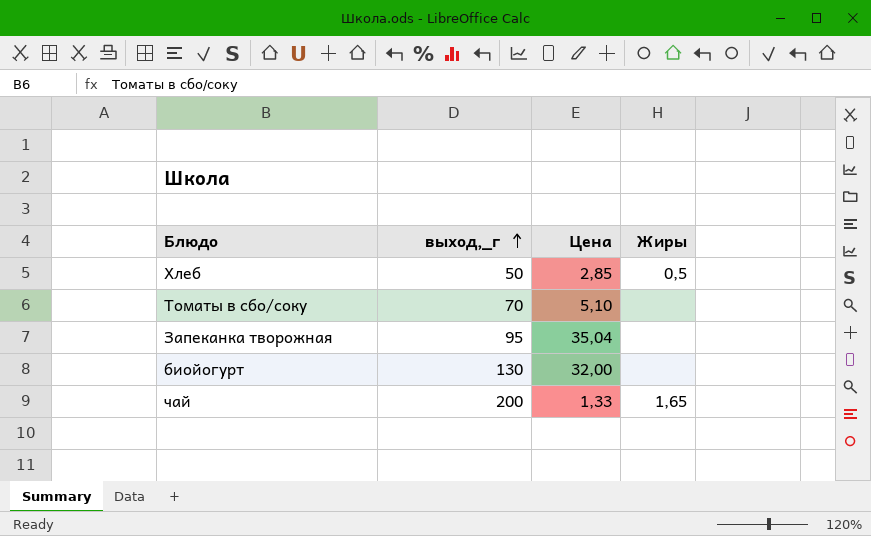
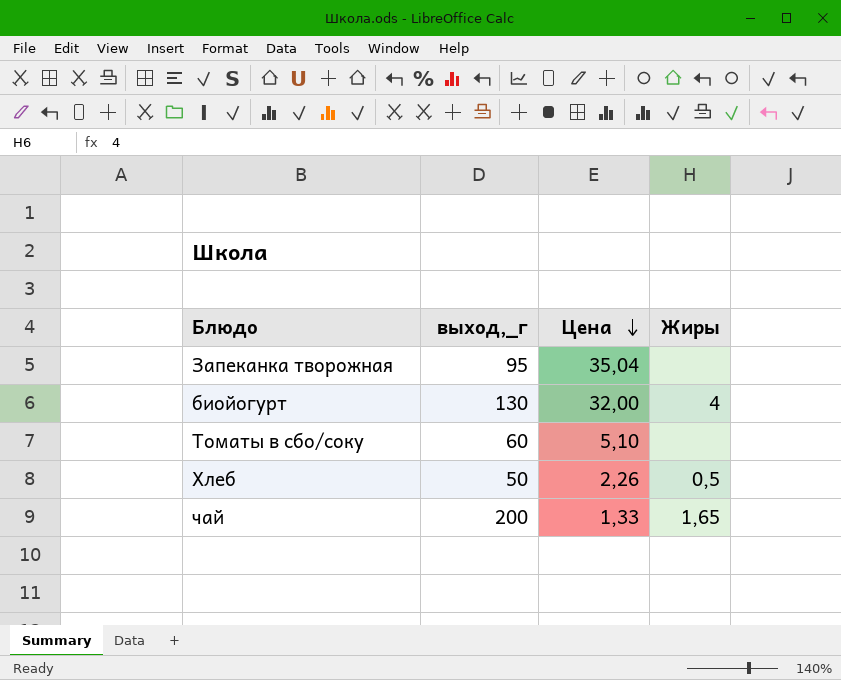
row order: выход,_г ascending -> Цена descending
биойогурт | Жиры: none -> 4
Томаты в сбо/соку | выход,_г: 70 -> 60
Хлеб | Цена: 2,85 -> 2,26

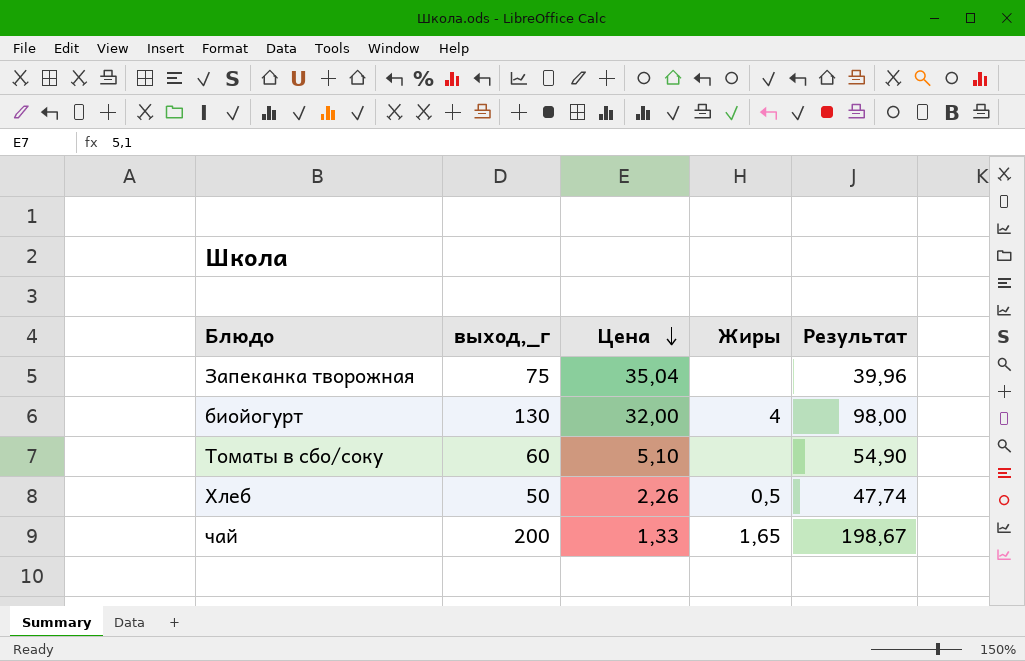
column Результат | formula: none -> [выход,_г] - [Цена]
Запеканка творожная | выход,_г: 95 -> 75

